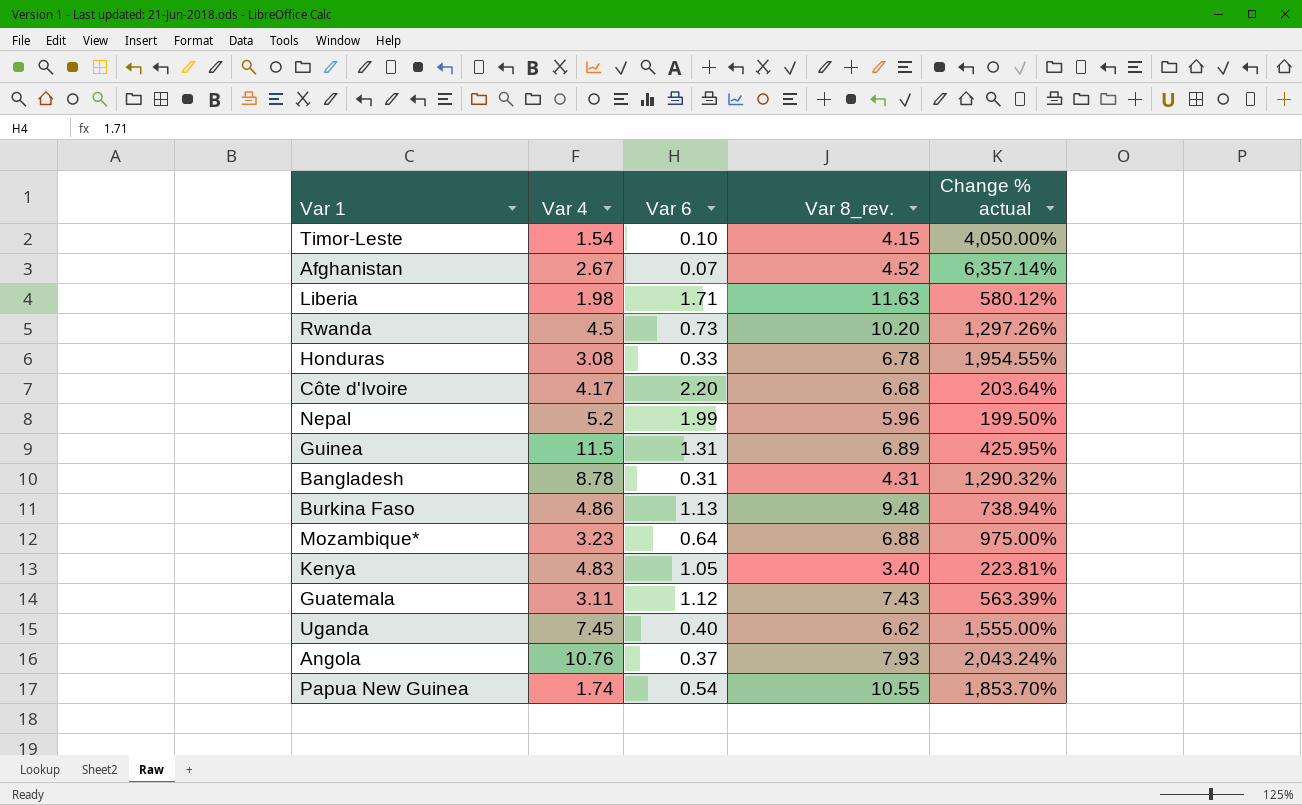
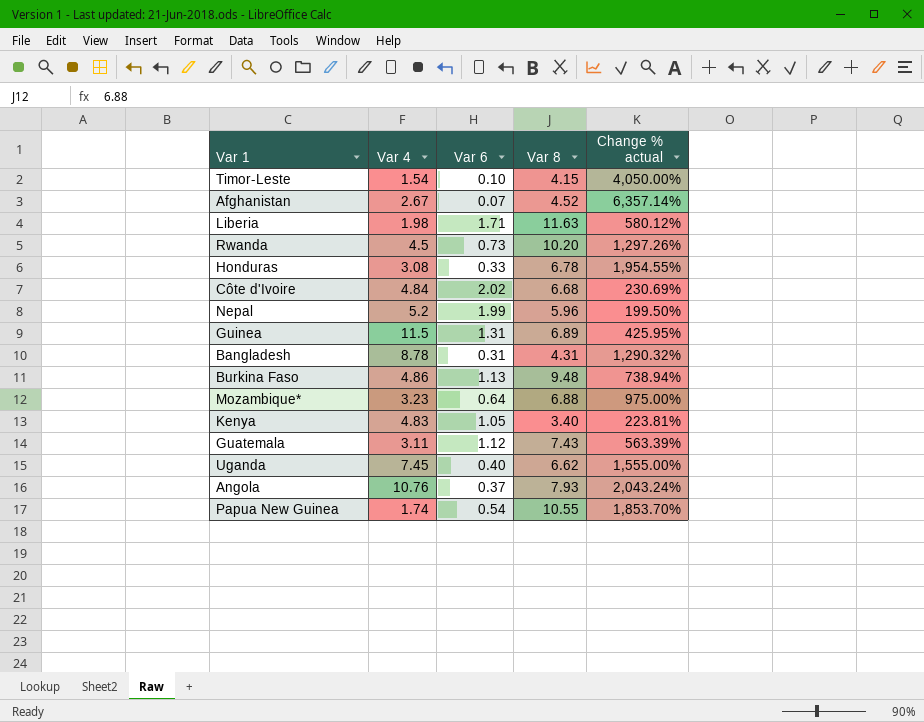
column name: Var 8_rev. -> Var 8
Côte d'Ivoire | Var 4: 4.17 -> 4.84
Côte d'Ivoire | Var 6: 2.20 -> 2.02
Côte d'Ivoire | Change % actual: 203.64% -> 230.69%

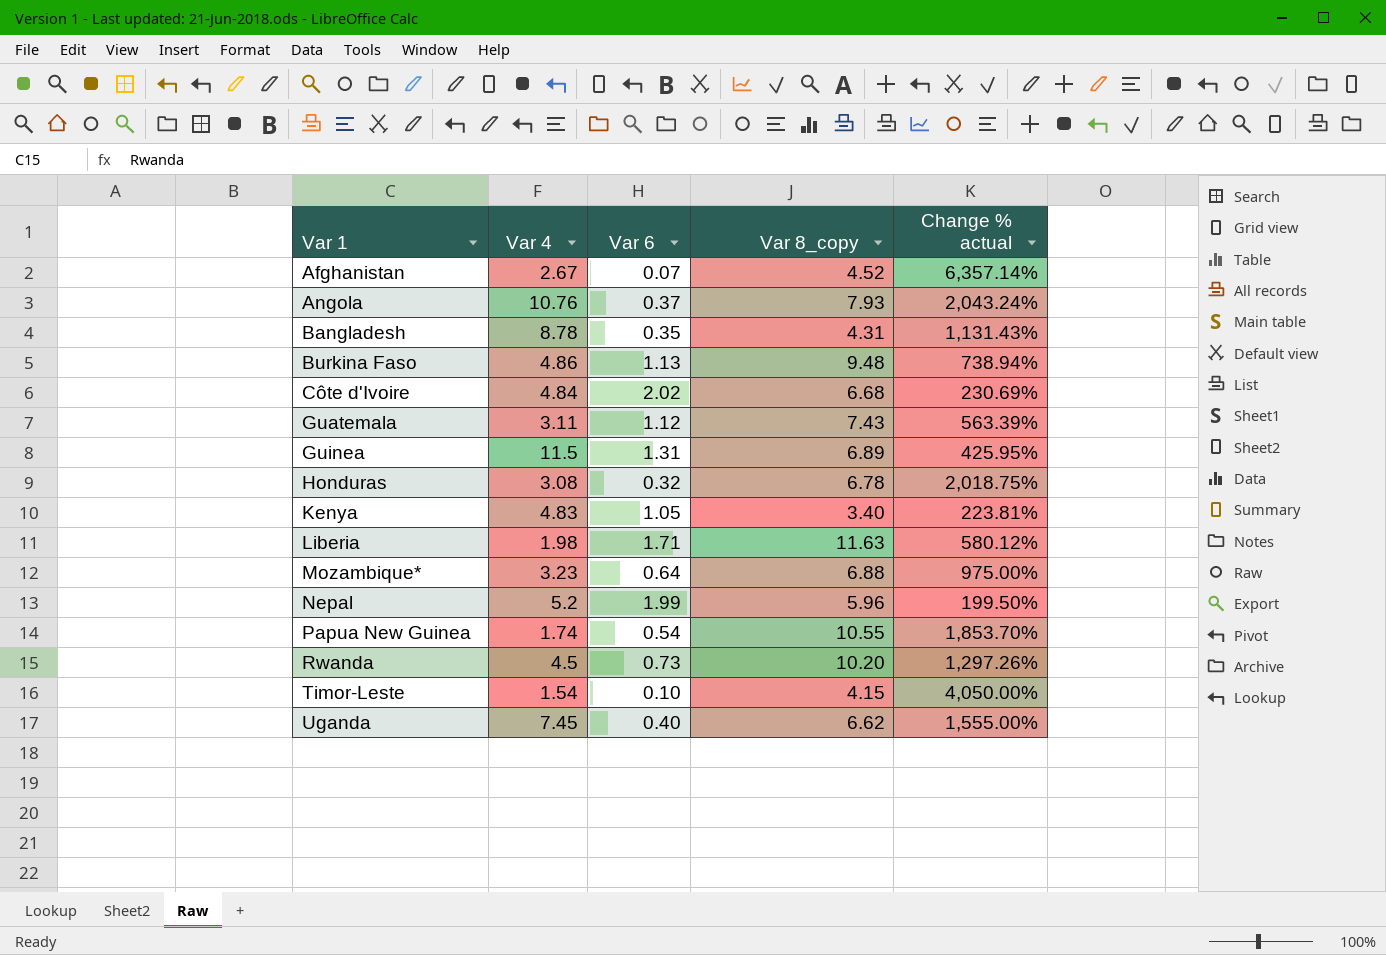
row order: none -> Var 1 ascending
column name: Var 8 -> Var 8_copy
Bangladesh | Var 6: 0.31 -> 0.35
Bangladesh | Change % actual: 1,290.32% -> 1,131.43%
Honduras | Var 6: 0.33 -> 0.32
Honduras | Change % actual: 1,954.55% -> 2,018.75%

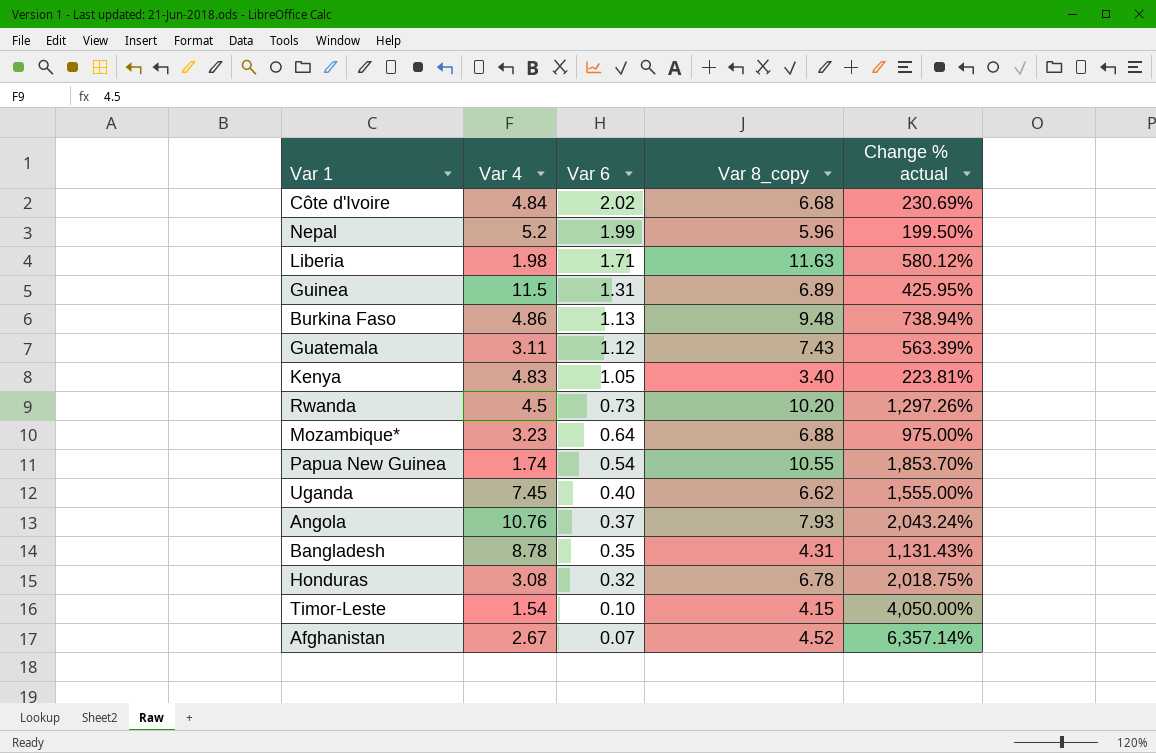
row order: Var 1 ascending -> Var 6 descending

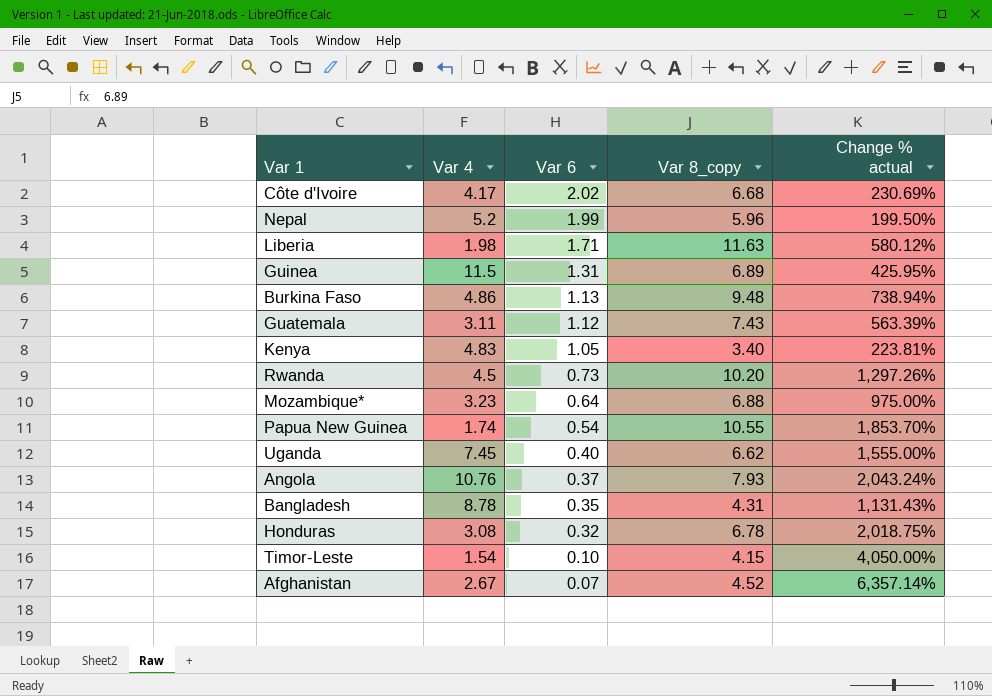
Côte d'Ivoire | Var 4: 4.84 -> 4.17

